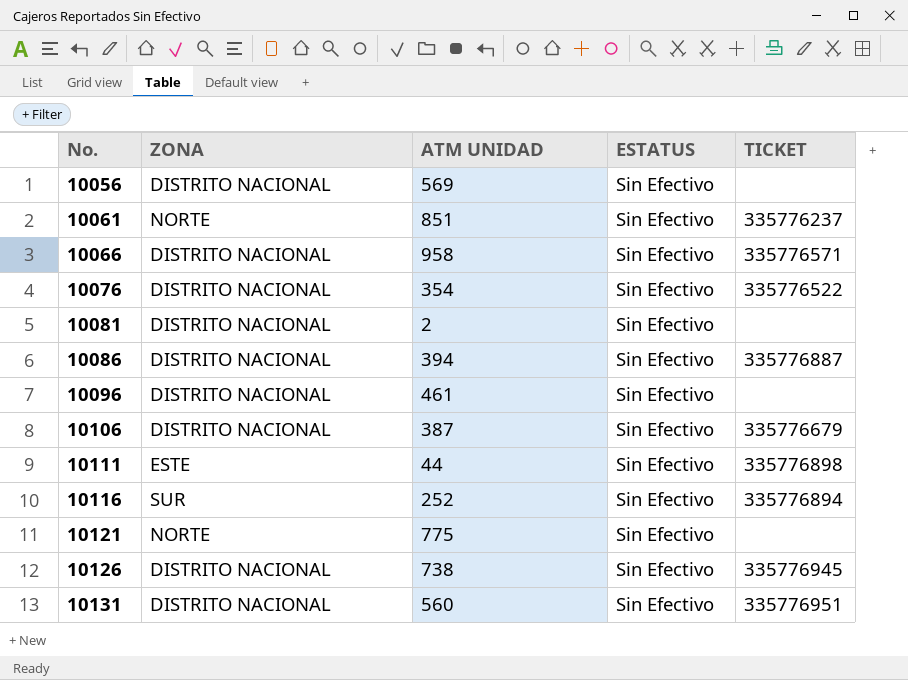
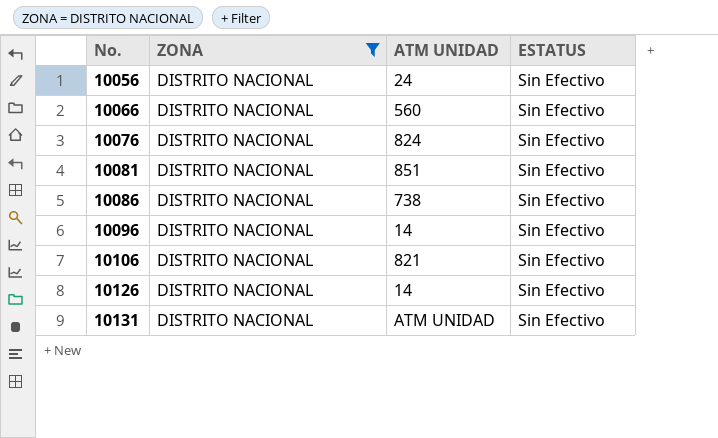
filter: none -> ZONA = DISTRITO NACIONAL
column TICKET | position: 5 -> none
10056 | ATM UNIDAD: 569 -> 24
10066 | ATM UNIDAD: 958 -> 560
10076 | ATM UNIDAD: 354 -> 824
10081 | ATM UNIDAD: 2 -> 851
10086 | ATM UNIDAD: 394 -> 738
10096 | ATM UNIDAD: 461 -> 14
10106 | ATM UNIDAD: 387 -> 821
10126 | ATM UNIDAD: 738 -> 14
10131 | ATM UNIDAD: 560 -> ATM UNIDAD

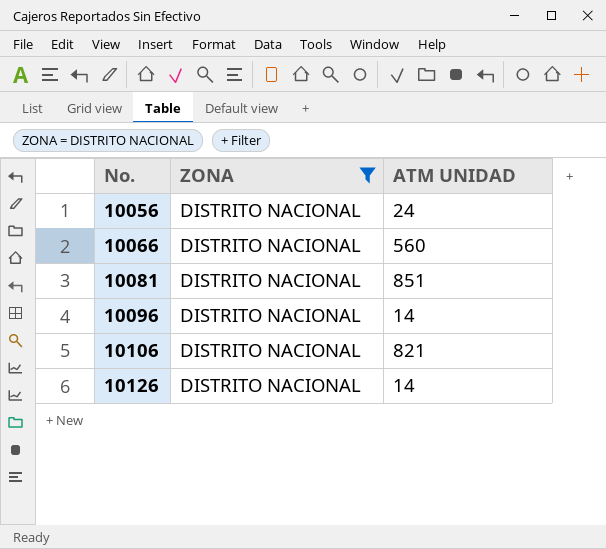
column ESTATUS | position: 4 -> none
row 10076: DISTRITO NACIONAL | 824 | Sin Efectivo -> none
row 10086: DISTRITO NACIONAL | 738 | Sin Efectivo -> none
row 10131: DISTRITO NACIONAL | ATM UNIDAD | Sin Efectivo -> none

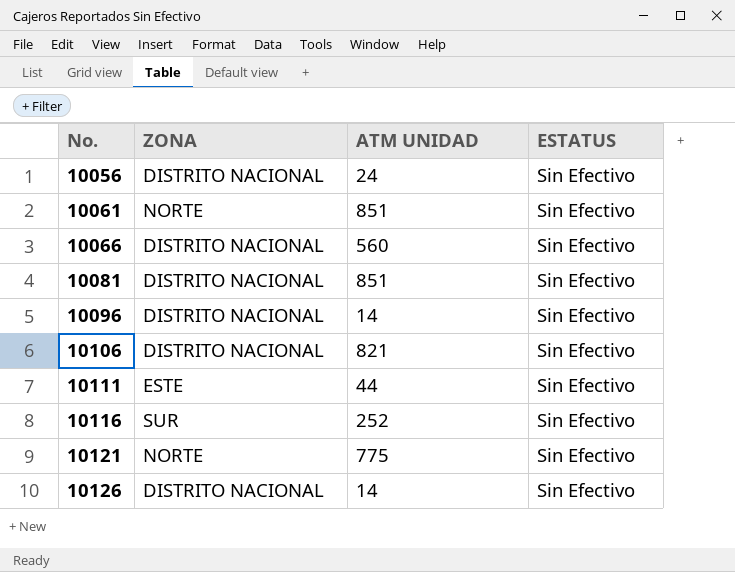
filter: ZONA = DISTRITO NACIONAL -> none
column ESTATUS | position: none -> 4

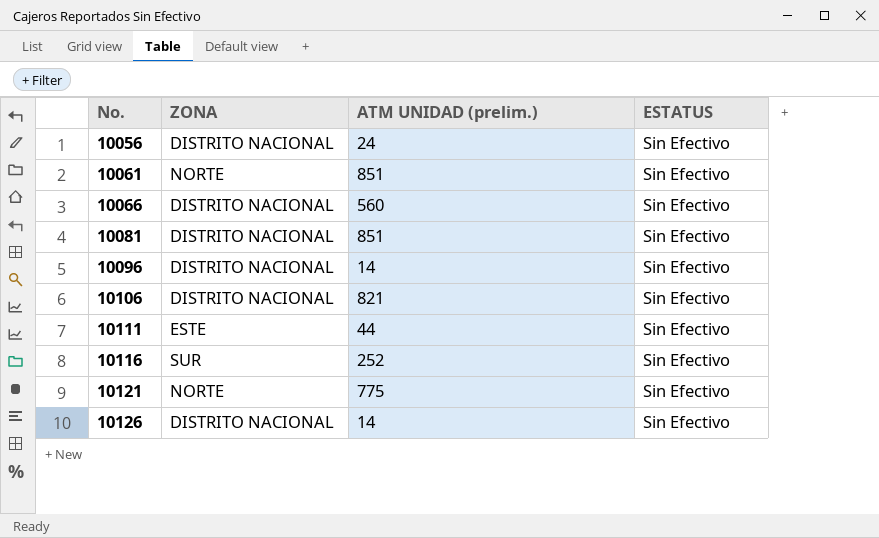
column name: ATM UNIDAD -> ATM UNIDAD (prelim.)

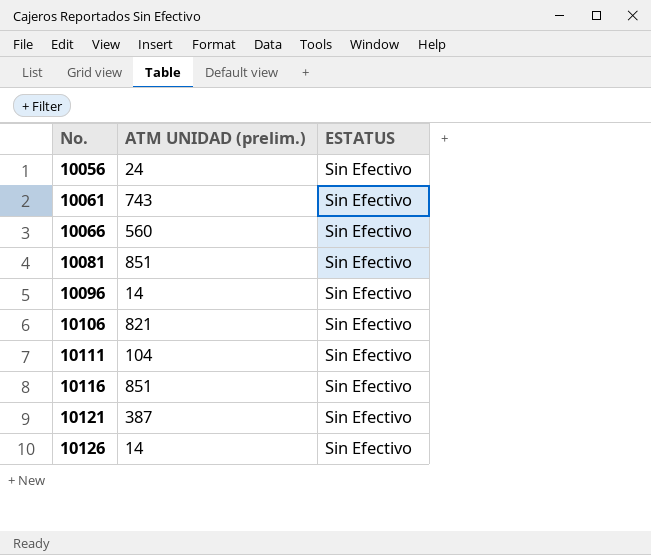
column ZONA | position: 2 -> none
10061 | ATM UNIDAD (prelim.): 851 -> 743
10111 | ATM UNIDAD (prelim.): 44 -> 104
10116 | ATM UNIDAD (prelim.): 252 -> 851
10121 | ATM UNIDAD (prelim.): 775 -> 387

